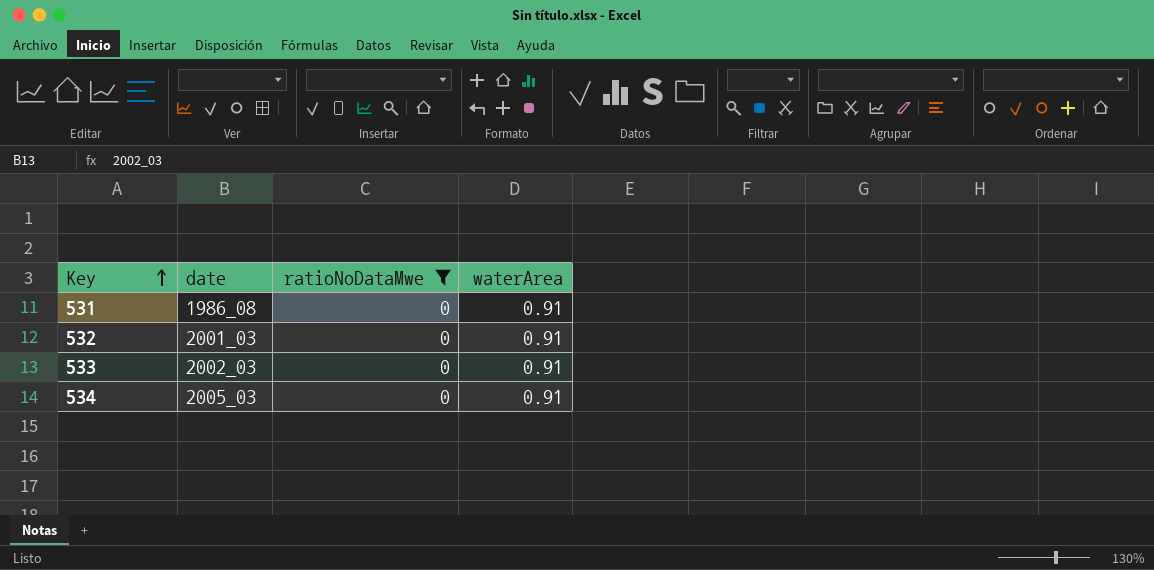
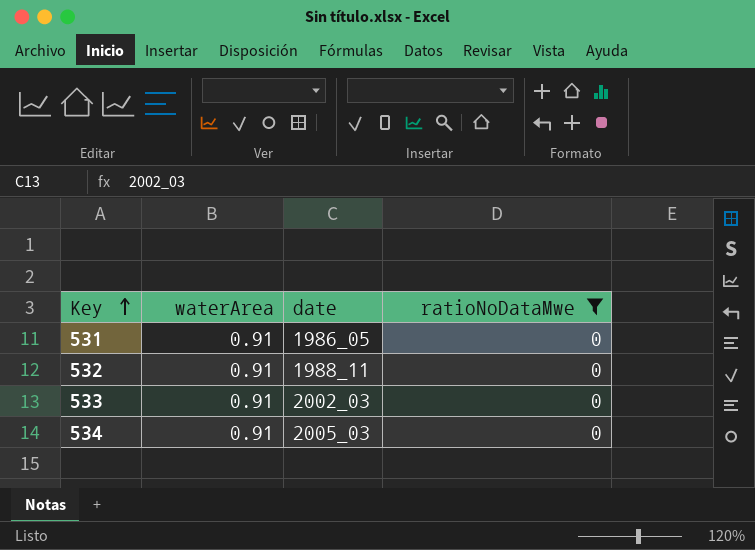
column waterArea | position: 4 -> 2
531 | date: 1986_08 -> 1986_05
532 | date: 2001_03 -> 1988_11

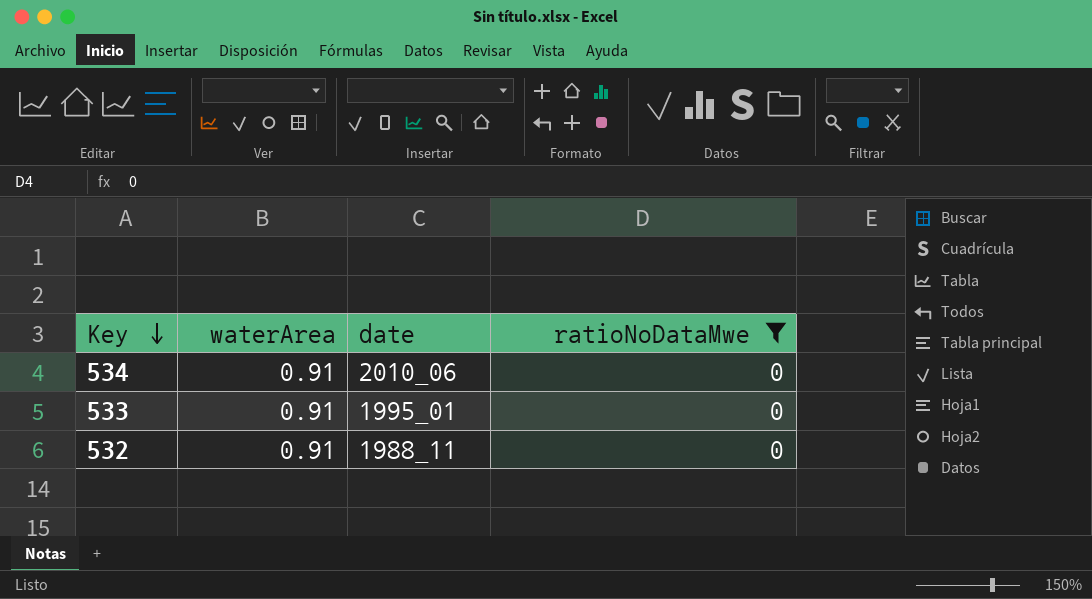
row order: Key ascending -> Key descending
row 531: 0.91 | 1986_05 | 0 -> none
534 | date: 2005_03 -> 2010_06
533 | date: 2002_03 -> 1995_01

